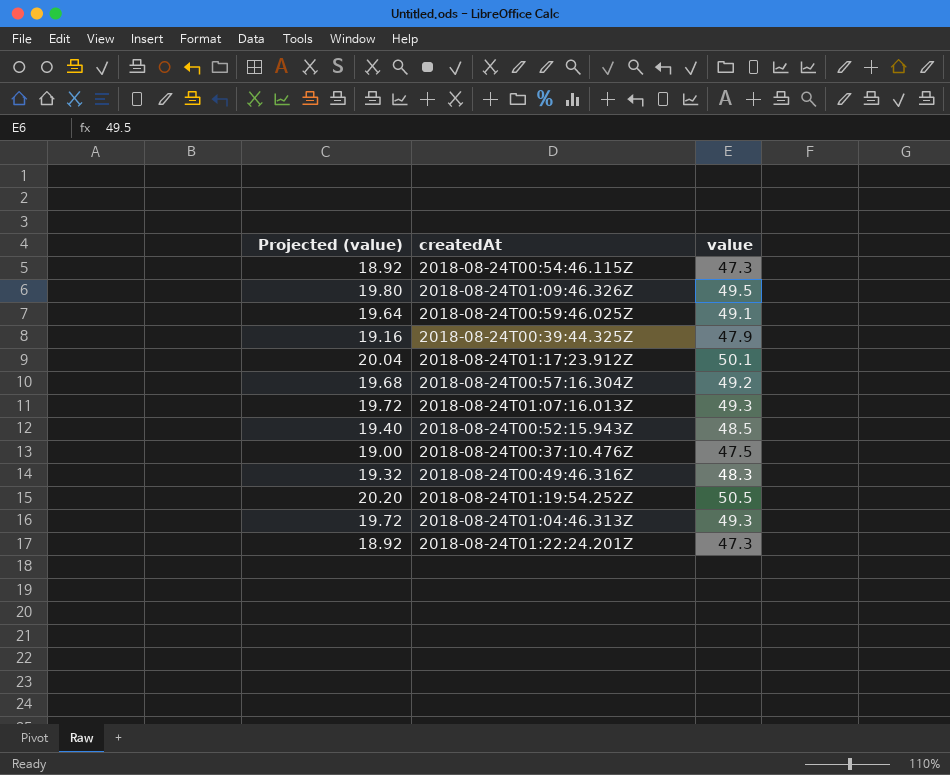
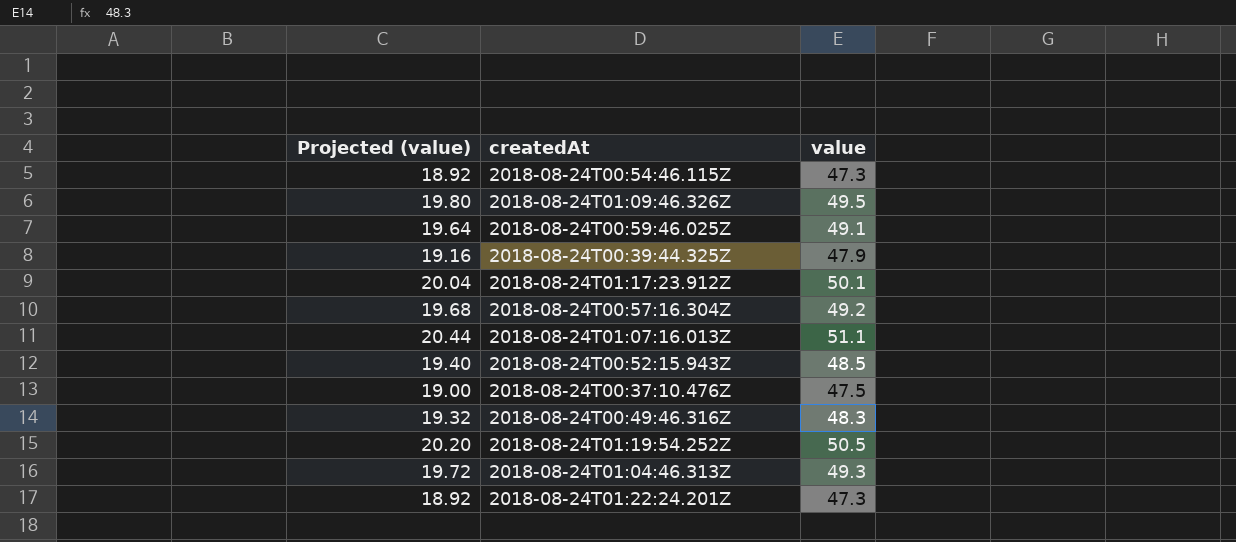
2018-08-24T01:07:16.013Z | Projected (value): 19.72 -> 20.44
2018-08-24T01:07:16.013Z | value: 49.3 -> 51.1

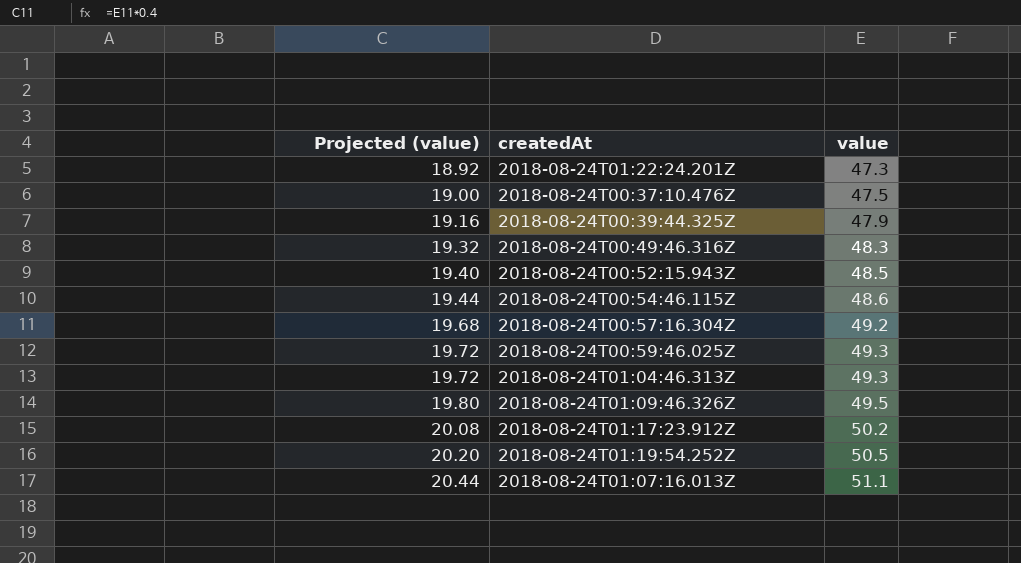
row order: none -> Projected (value) ascending
2018-08-24T00:54:46.115Z | Projected (value): 18.92 -> 19.44
2018-08-24T00:54:46.115Z | value: 47.3 -> 48.6
2018-08-24T00:59:46.025Z | Projected (value): 19.64 -> 19.72
2018-08-24T00:59:46.025Z | value: 49.1 -> 49.3
2018-08-24T01:17:23.912Z | Projected (value): 20.04 -> 20.08
2018-08-24T01:17:23.912Z | value: 50.1 -> 50.2

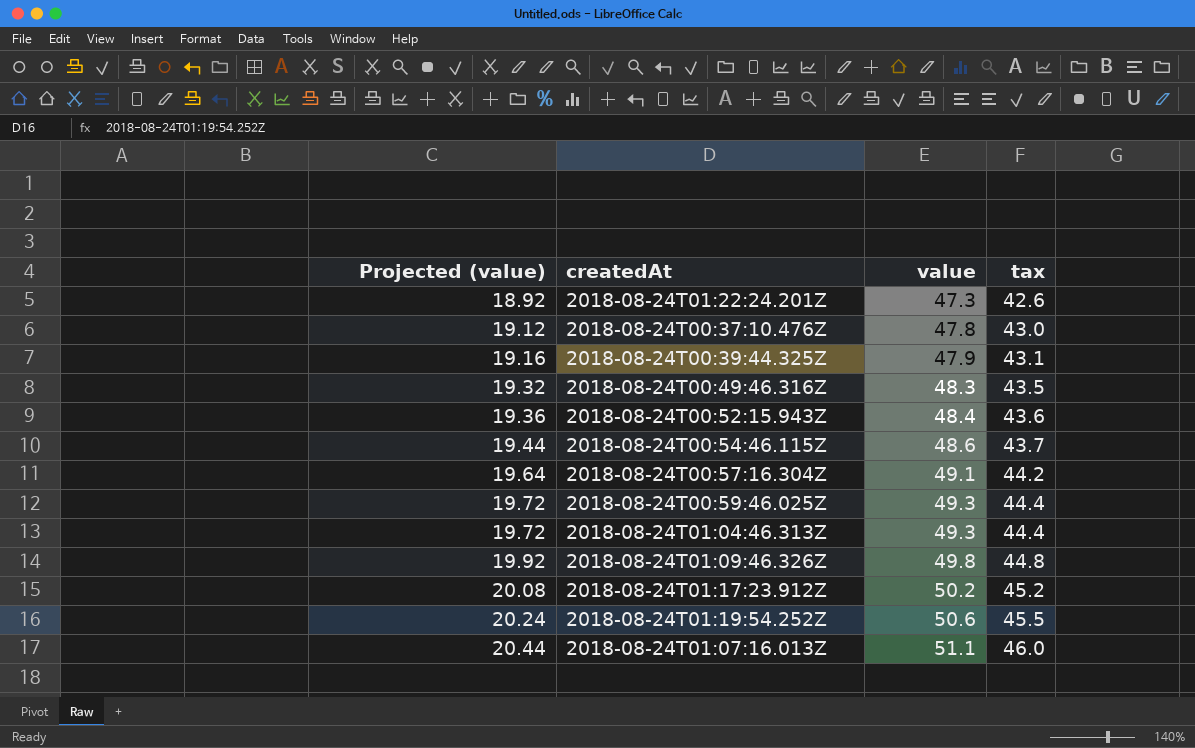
column tax | formula: none -> [value] * 0.9
2018-08-24T00:37:10.476Z | Projected (value): 19.00 -> 19.12
2018-08-24T00:37:10.476Z | value: 47.5 -> 47.8
2018-08-24T00:52:15.943Z | Projected (value): 19.40 -> 19.36
2018-08-24T00:52:15.943Z | value: 48.5 -> 48.4
2018-08-24T00:57:16.304Z | Projected (value): 19.68 -> 19.64
2018-08-24T00:57:16.304Z | value: 49.2 -> 49.1
2018-08-24T01:09:46.326Z | Projected (value): 19.80 -> 19.92
2018-08-24T01:09:46.326Z | value: 49.5 -> 49.8
2018-08-24T01:19:54.252Z | Projected (value): 20.20 -> 20.24
2018-08-24T01:19:54.252Z | value: 50.5 -> 50.6

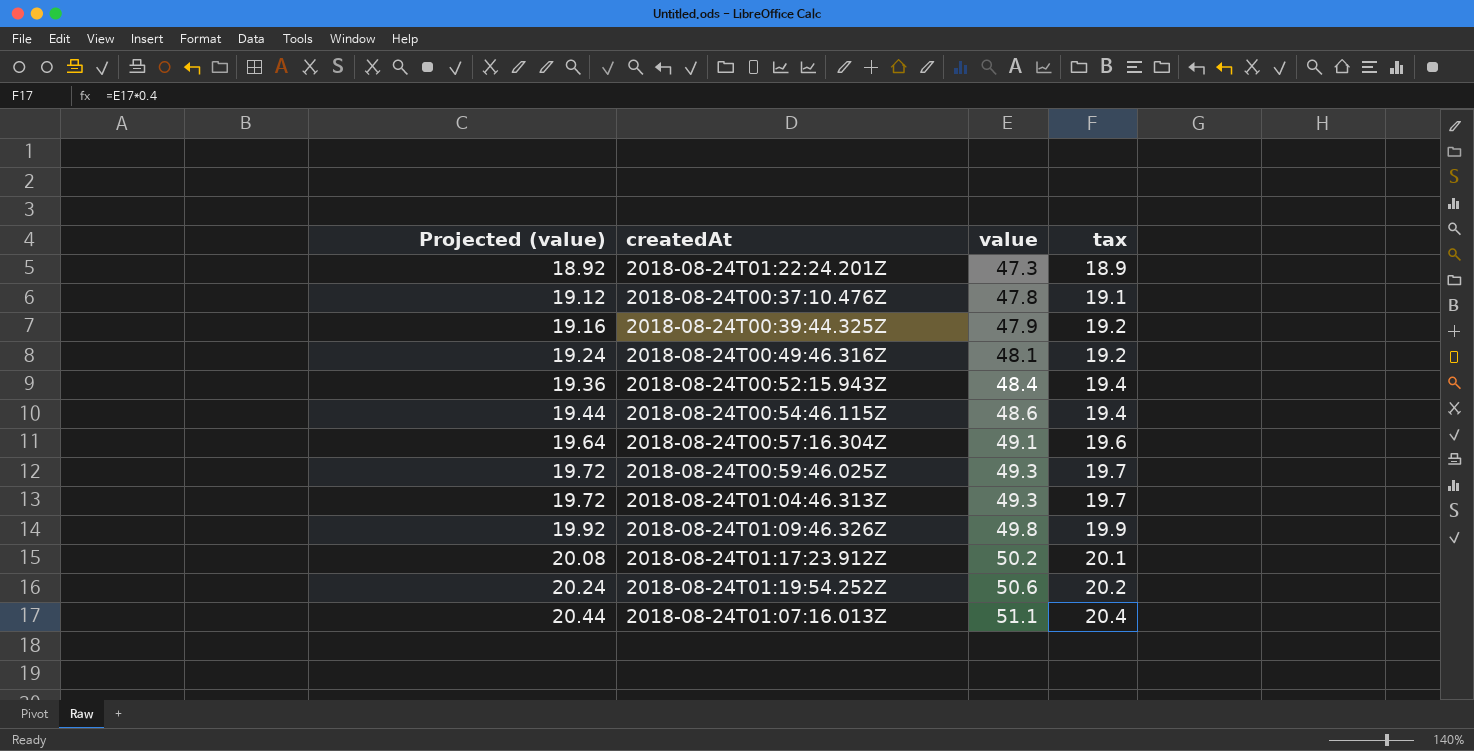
column tax | formula: [value] * 0.9 -> [value] * 0.4
2018-08-24T00:49:46.316Z | Projected (value): 19.32 -> 19.24
2018-08-24T00:49:46.316Z | value: 48.3 -> 48.1

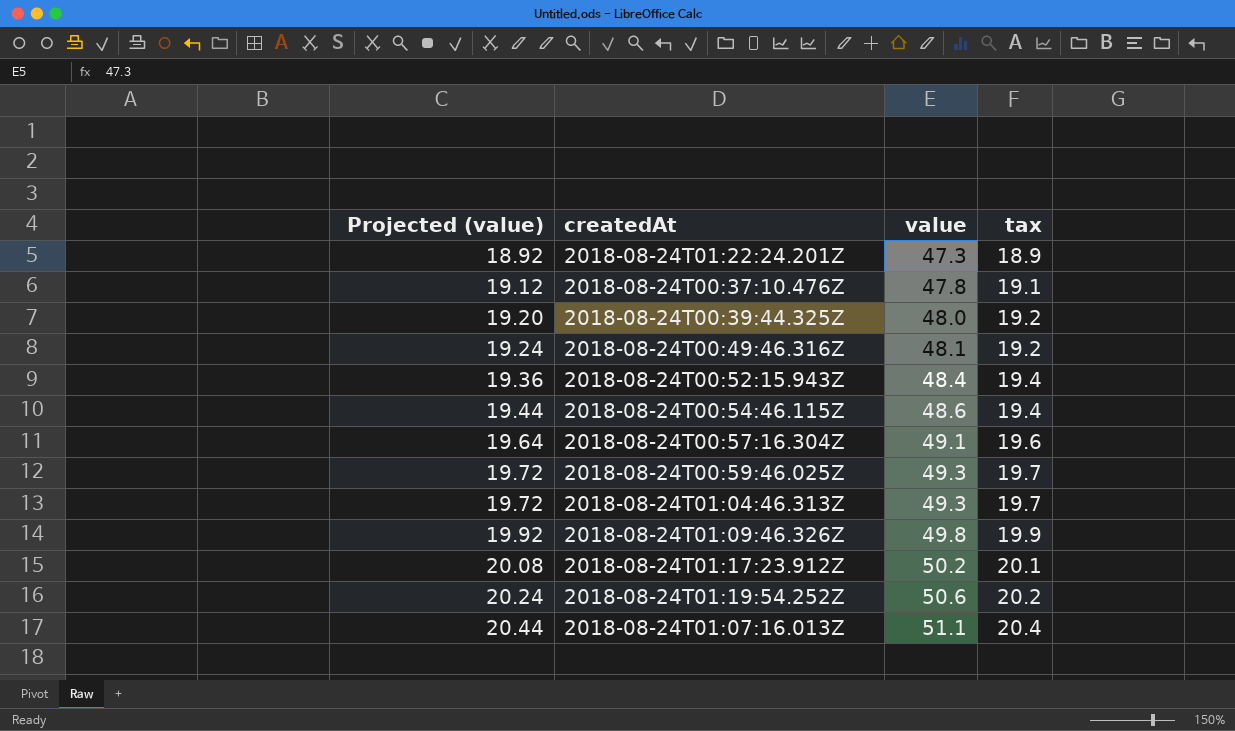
2018-08-24T00:39:44.325Z | Projected (value): 19.16 -> 19.20
2018-08-24T00:39:44.325Z | value: 47.9 -> 48.0

